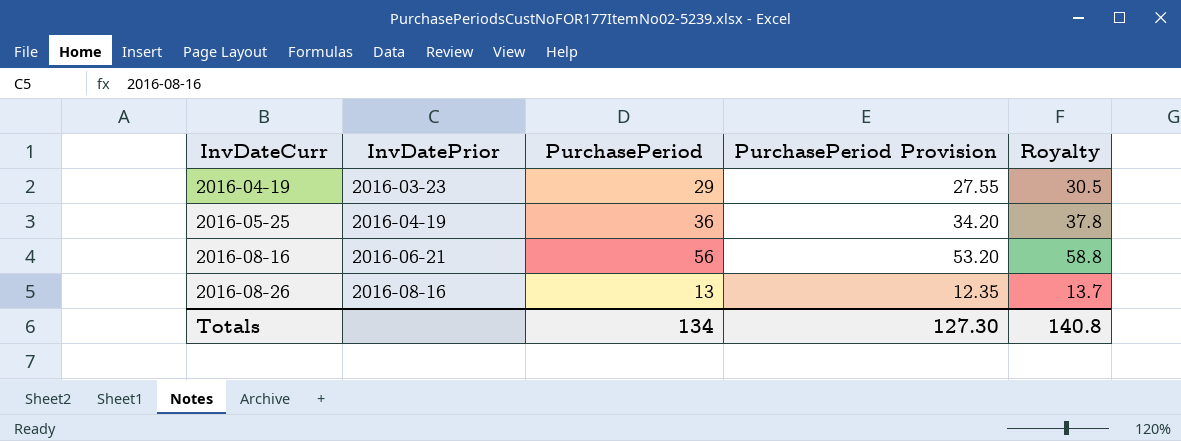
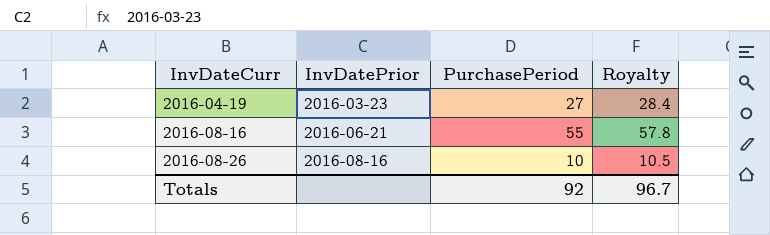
column PurchasePeriod Provision | formula: [PurchasePeriod] * 0.95 -> none
row 2016-05-25: 2016-04-19 | 36 | 34.20 | 37.8 -> none
2016-04-19 | PurchasePeriod: 29 -> 27
2016-04-19 | Royalty: 30.5 -> 28.4
2016-08-16 | PurchasePeriod: 56 -> 55
2016-08-16 | Royalty: 58.8 -> 57.8
2016-08-26 | PurchasePeriod: 13 -> 10
2016-08-26 | Royalty: 13.7 -> 10.5
Totals | PurchasePeriod: 134 -> 92
Totals | Royalty: 140.8 -> 96.7

